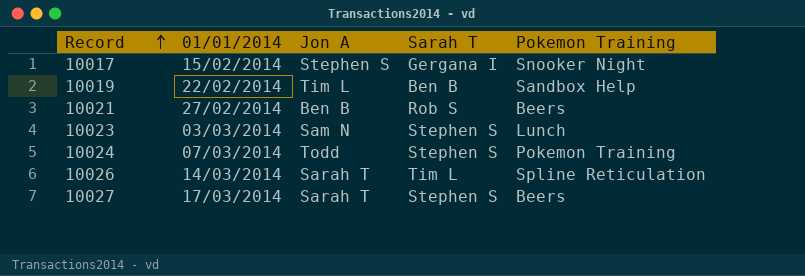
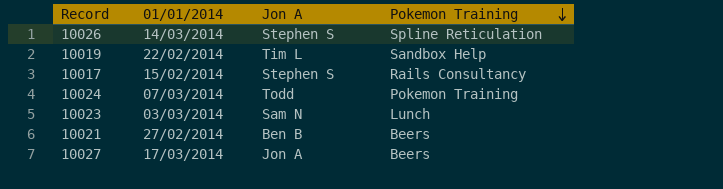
row order: Record ascending -> Pokemon Training descending
column Sarah T | position: 4 -> none
10026 | Jon A: Sarah T -> Stephen S
10017 | Pokemon Training: Snooker Night -> Rails Consultancy
10027 | Jon A: Sarah T -> Jon A

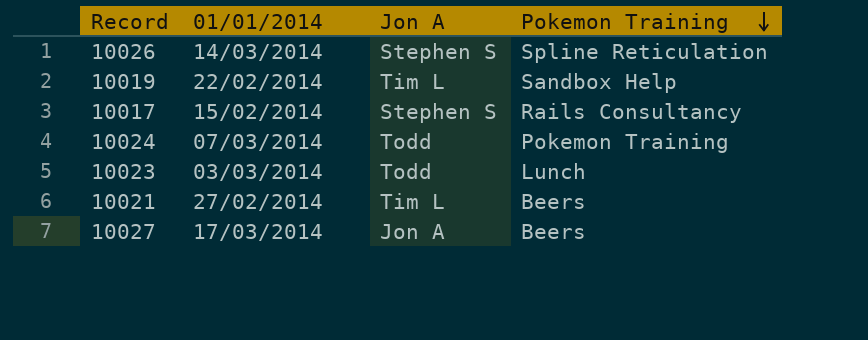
10023 | Jon A: Sam N -> Todd
10021 | Jon A: Ben B -> Tim L

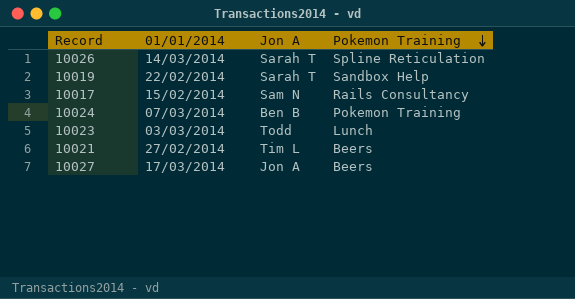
10026 | Jon A: Stephen S -> Sarah T
10019 | Jon A: Tim L -> Sarah T
10017 | Jon A: Stephen S -> Sam N
10024 | Jon A: Todd -> Ben B

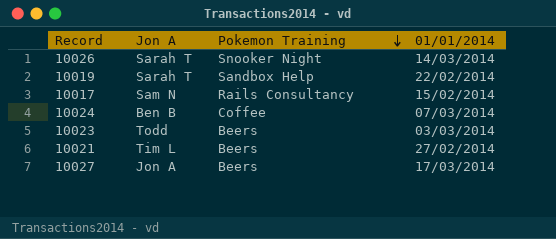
column 01/01/2014 | position: 2 -> 4
10026 | Pokemon Training: Spline Reticulation -> Snooker Night
10024 | Pokemon Training: Pokemon Training -> Coffee
10023 | Pokemon Training: Lunch -> Beers

